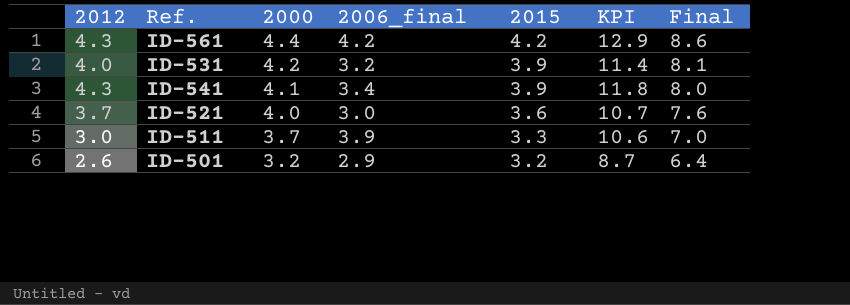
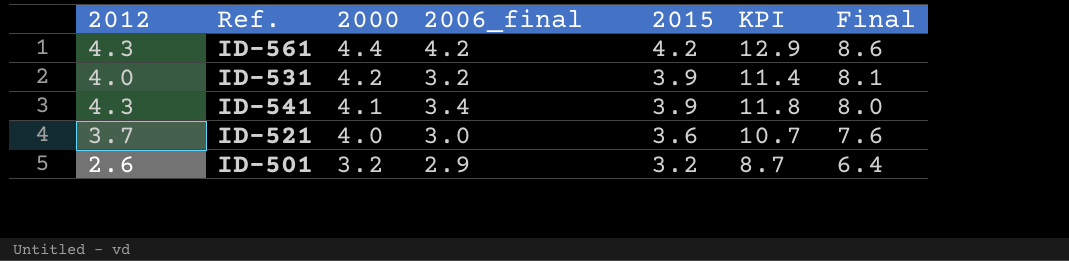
row ID-511: 3.0 | 3.7 | 3.9 | 3.3 | 10.6 | 7.0 -> none

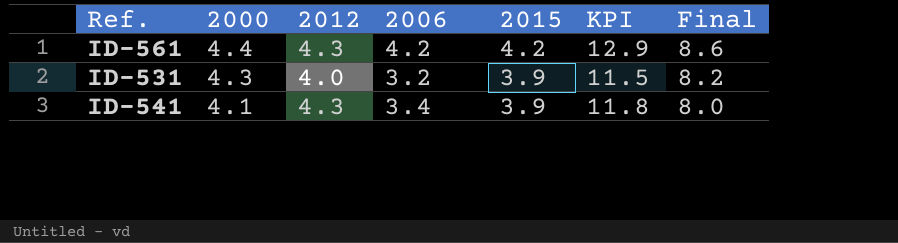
column 2012 | position: 1 -> 3
column name: 2006_final -> 2006
row ID-521: 3.7 | 4.0 | 3.0 | 3.6 | 10.7 | 7.6 -> none
row ID-501: 2.6 | 3.2 | 2.9 | 3.2 | 8.7 | 6.4 -> none
ID-531 | 2000: 4.2 -> 4.3
ID-531 | KPI: 11.4 -> 11.5
ID-531 | Final: 8.1 -> 8.2

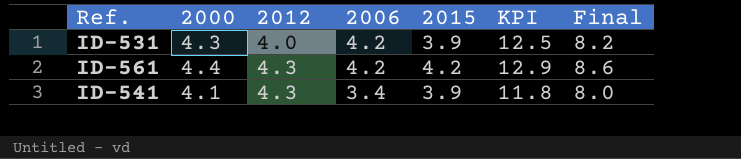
row order: 2000 descending -> 2012 ascending
ID-531 | 2006: 3.2 -> 4.2
ID-531 | KPI: 11.5 -> 12.5

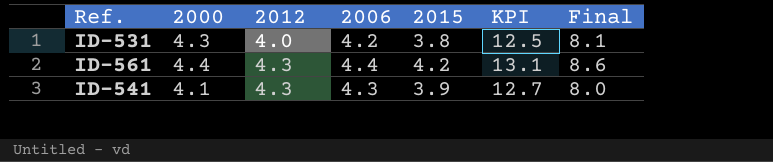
ID-531 | 2015: 3.9 -> 3.8
ID-531 | Final: 8.2 -> 8.1
ID-561 | 2006: 4.2 -> 4.4
ID-561 | KPI: 12.9 -> 13.1
ID-541 | 2006: 3.4 -> 4.3
ID-541 | KPI: 11.8 -> 12.7

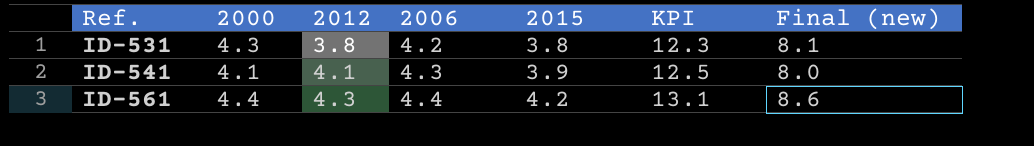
row order: 2012 ascending -> Ref. ascending
column name: Final -> Final (new)
ID-531 | 2012: 4.0 -> 3.8
ID-531 | KPI: 12.5 -> 12.3
ID-541 | 2012: 4.3 -> 4.1
ID-541 | KPI: 12.7 -> 12.5

